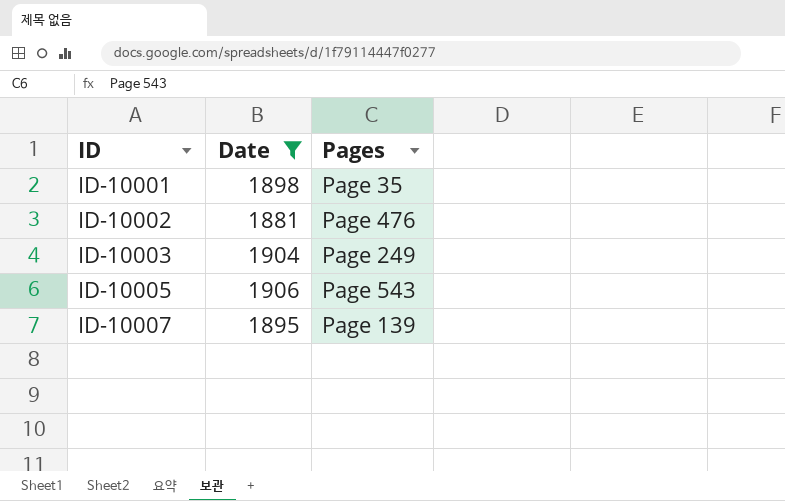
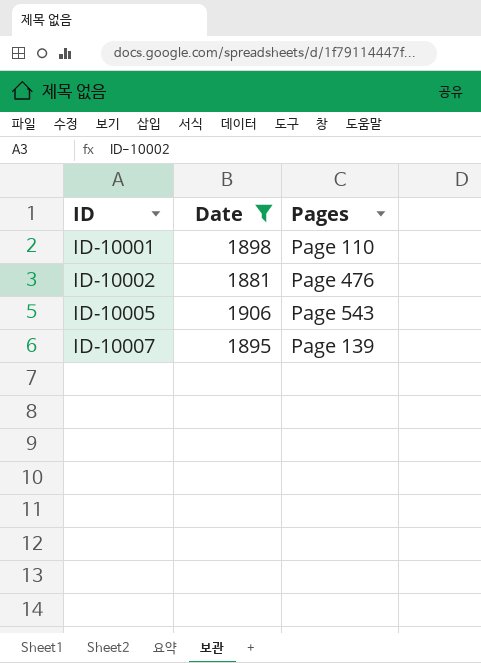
row ID-10003: 1904 | Page 249 -> none
ID-10001 | Pages: Page 35 -> Page 110

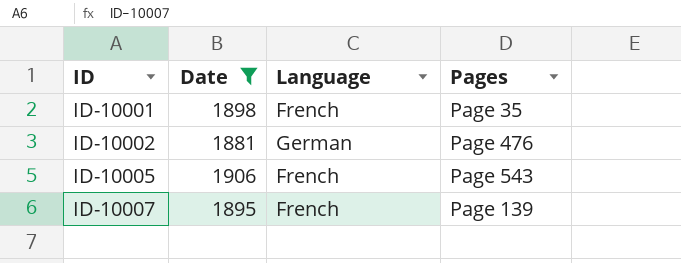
column Language | position: none -> 3
ID-10001 | Pages: Page 110 -> Page 35

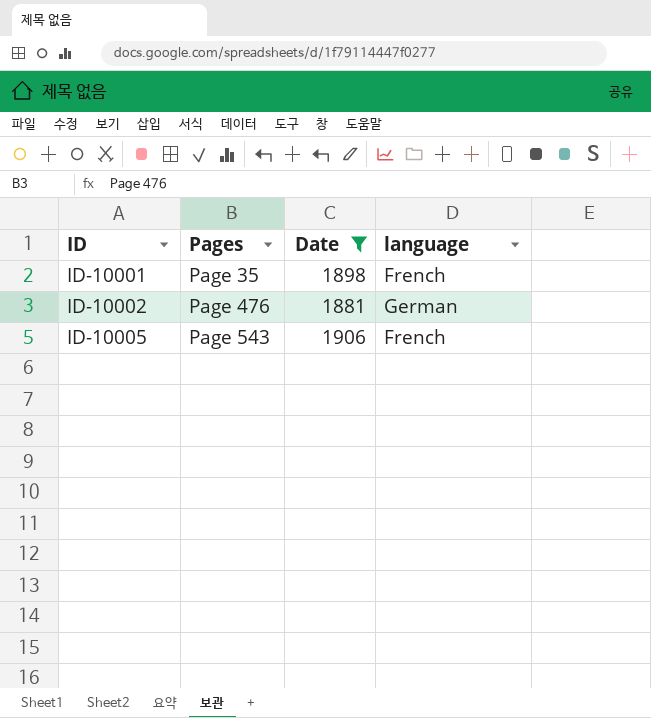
column Pages | position: 4 -> 2
column name: Language -> language
row ID-10007: 1895 | French | Page 139 -> none

